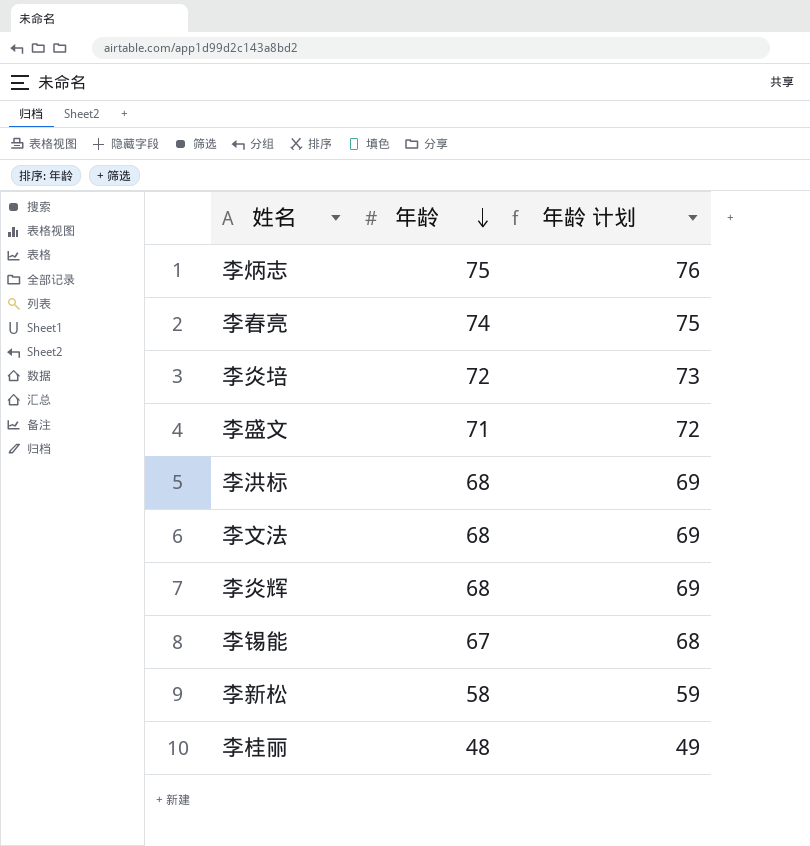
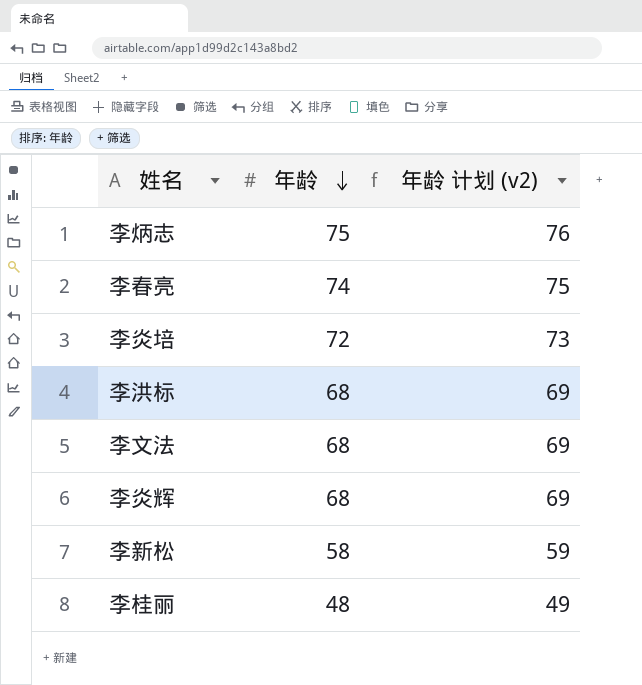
column name: 年龄 计划 -> 年龄 计划 (v2)
row 李盛文: 71 | 72 -> none
row 李锡能: 67 | 68 -> none

